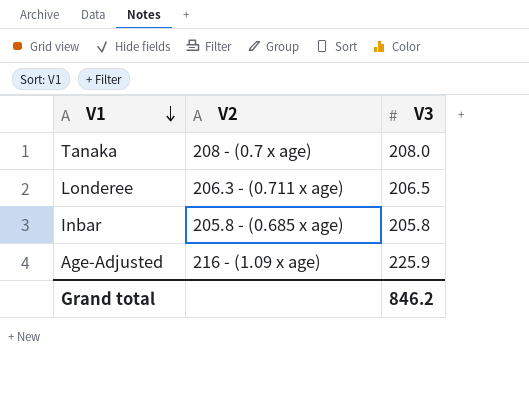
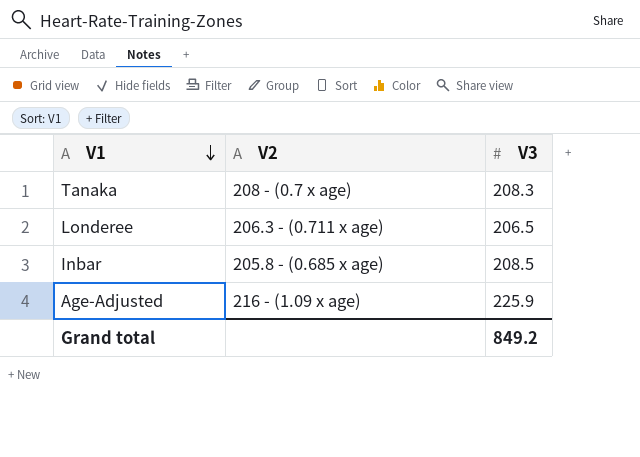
Tanaka | V3: 208.0 -> 208.3
Inbar | V3: 205.8 -> 208.5
Grand total | V3: 846.2 -> 849.2

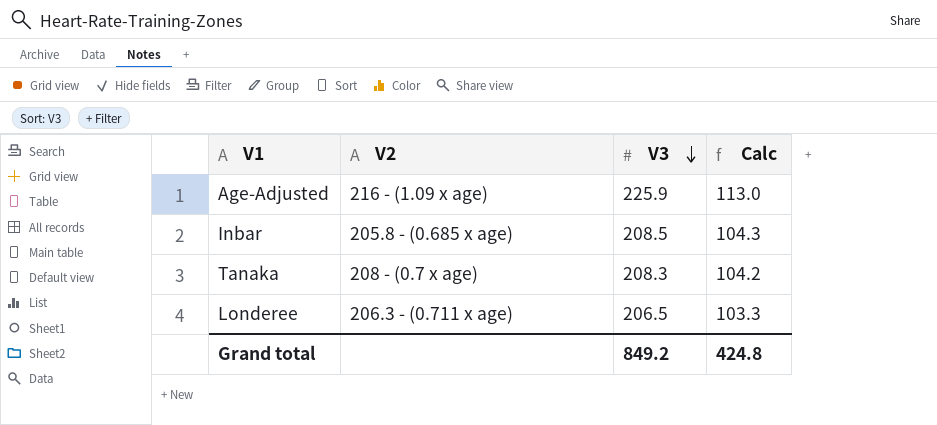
row order: V1 descending -> V3 descending
column Calc | formula: none -> [V3] * 0.5

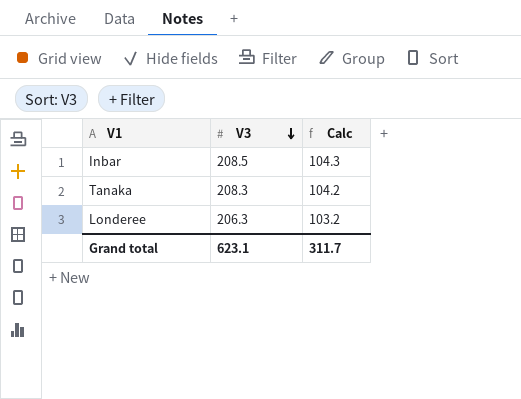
column V2 | position: 2 -> none
row Age-Adjusted: 216 - (1.09 x age) | 225.9 | 113.0 -> none
Londeree | V3: 206.5 -> 206.3
Londeree | Calc: 103.3 -> 103.2
Grand total | V3: 849.2 -> 623.1
Grand total | Calc: 424.8 -> 311.7

